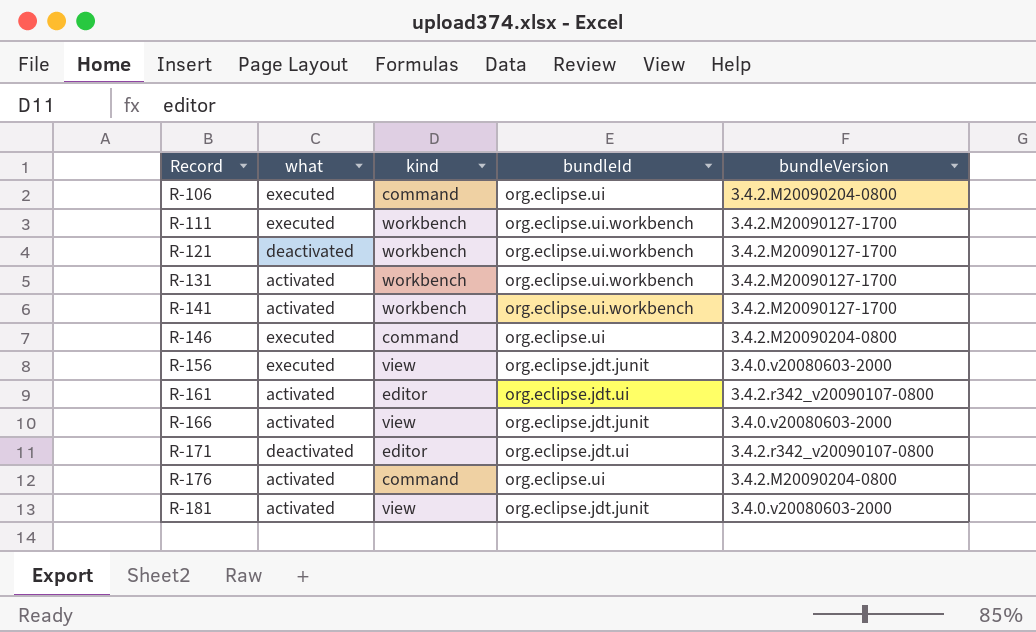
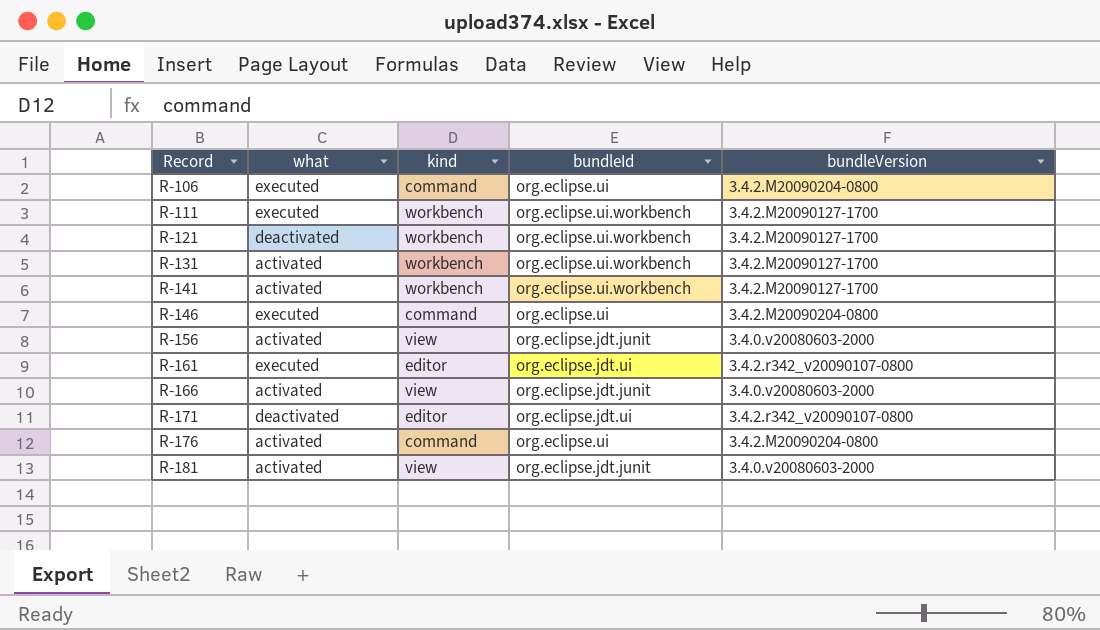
R-156 | what: executed -> activated
R-161 | what: activated -> executed

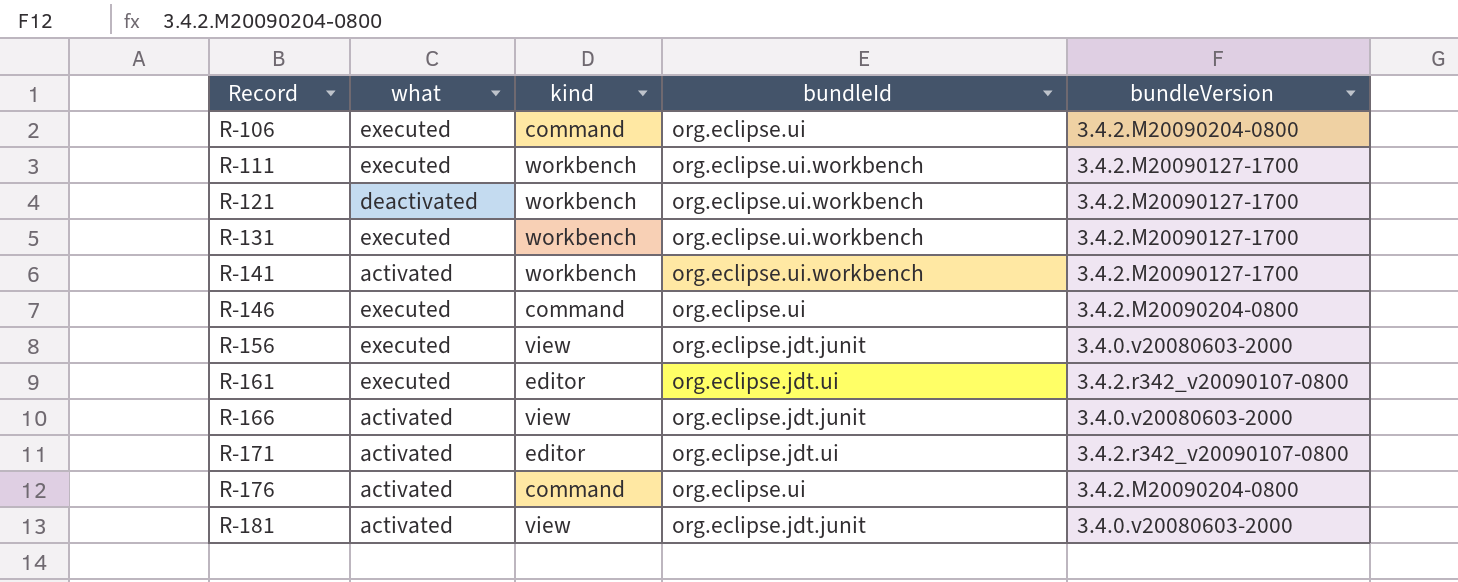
R-131 | what: activated -> executed
R-156 | what: activated -> executed
R-171 | what: deactivated -> activated

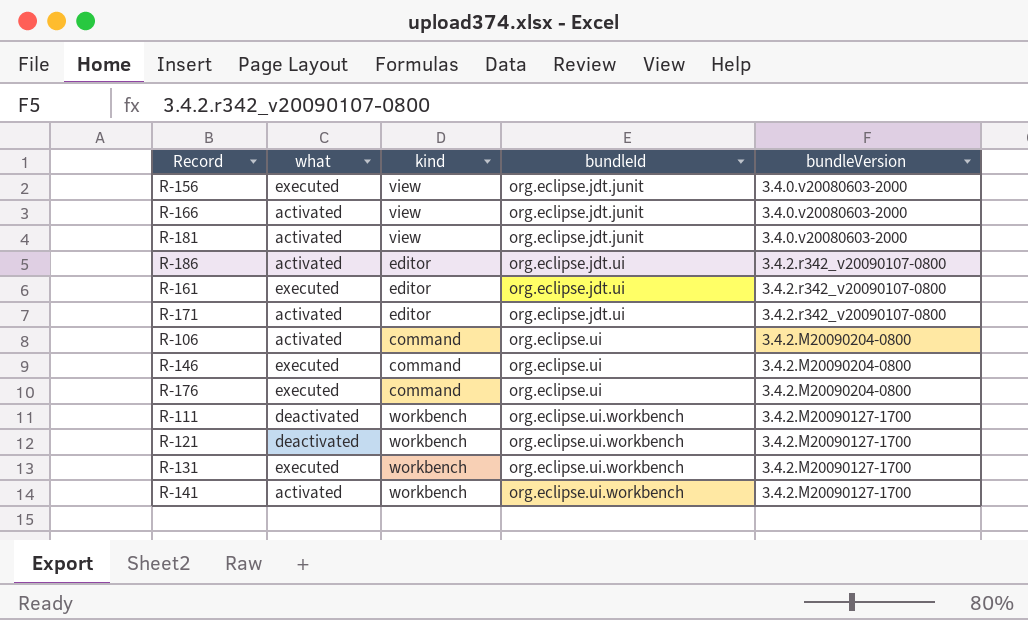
row order: Record ascending -> bundleId ascending
row R-186: none -> activated | editor | org.eclipse.jdt.ui | 3.4.2.r342_v20090107-0800
R-106 | what: executed -> activated
R-176 | what: activated -> executed
R-111 | what: executed -> deactivated

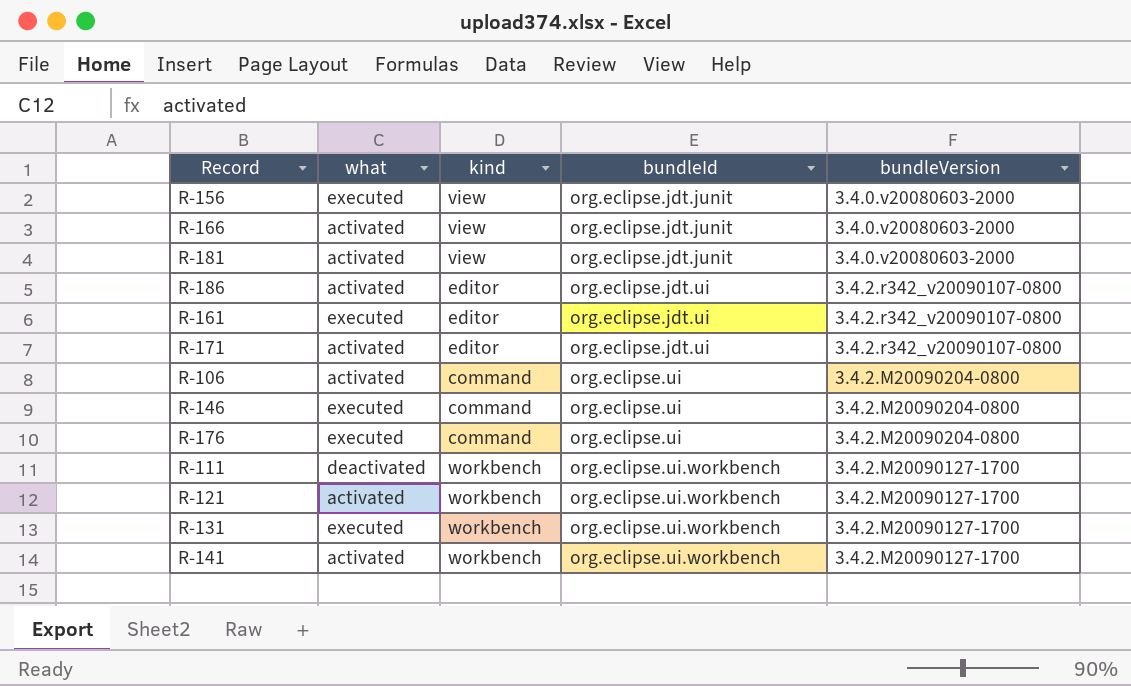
R-121 | what: deactivated -> activated

